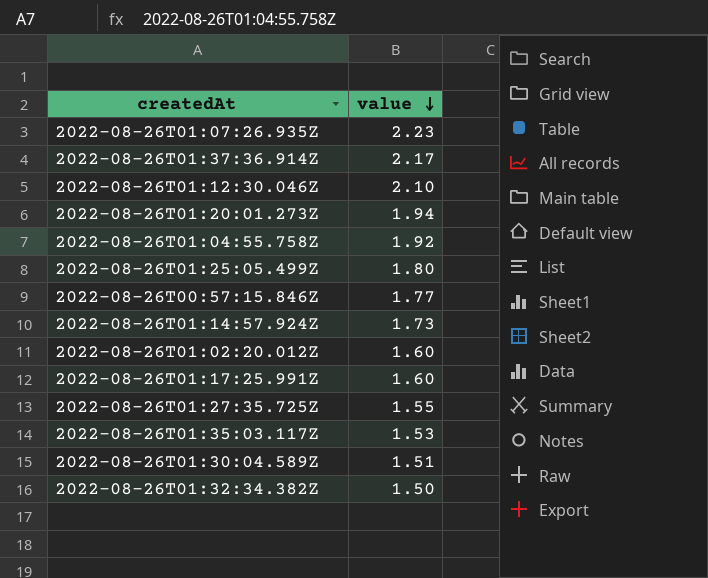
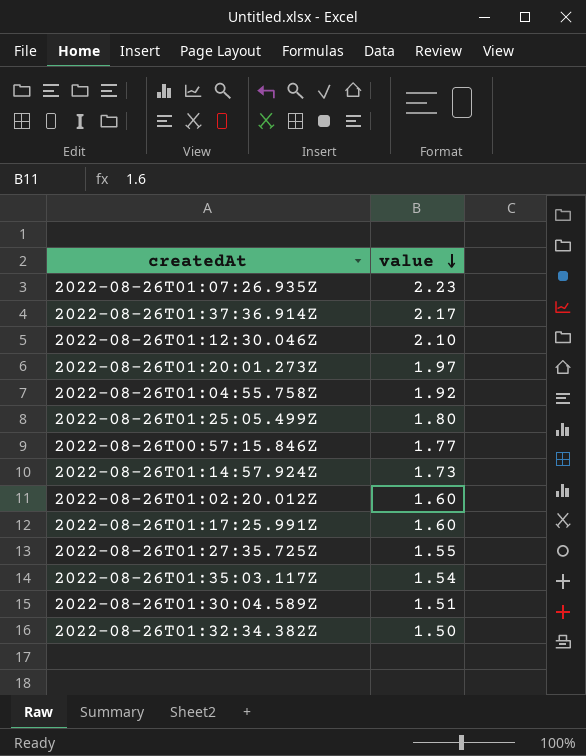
2022-08-26T01:20:01.273Z | value: 1.94 -> 1.97
2022-08-26T01:35:03.117Z | value: 1.53 -> 1.54

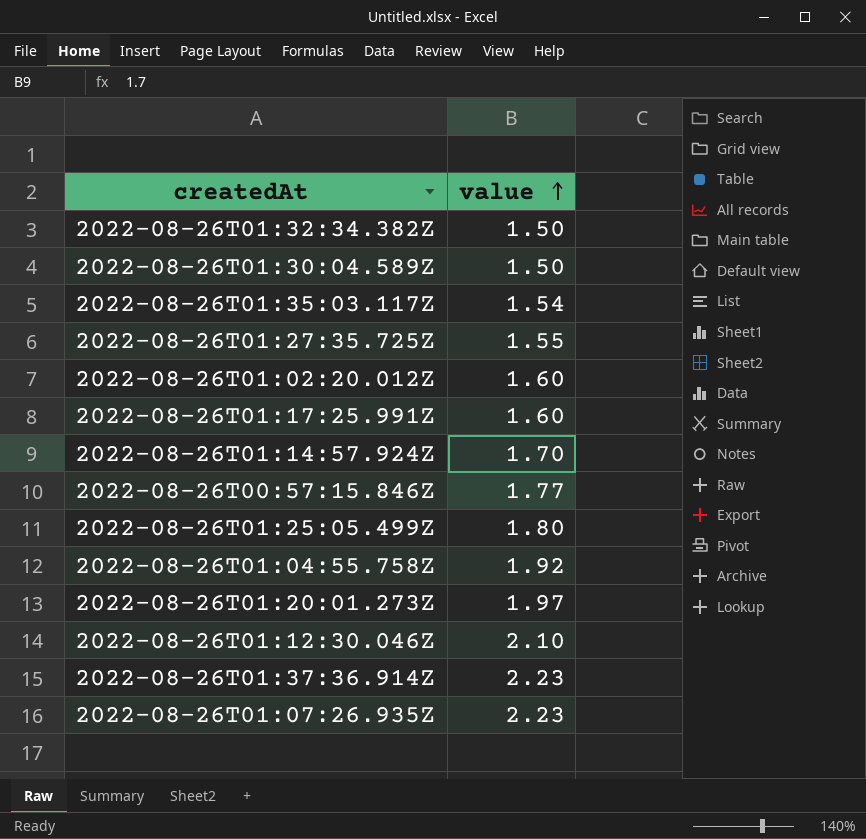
row order: value descending -> value ascending
2022-08-26T01:30:04.589Z | value: 1.51 -> 1.50
2022-08-26T01:14:57.924Z | value: 1.73 -> 1.70
2022-08-26T01:37:36.914Z | value: 2.17 -> 2.23

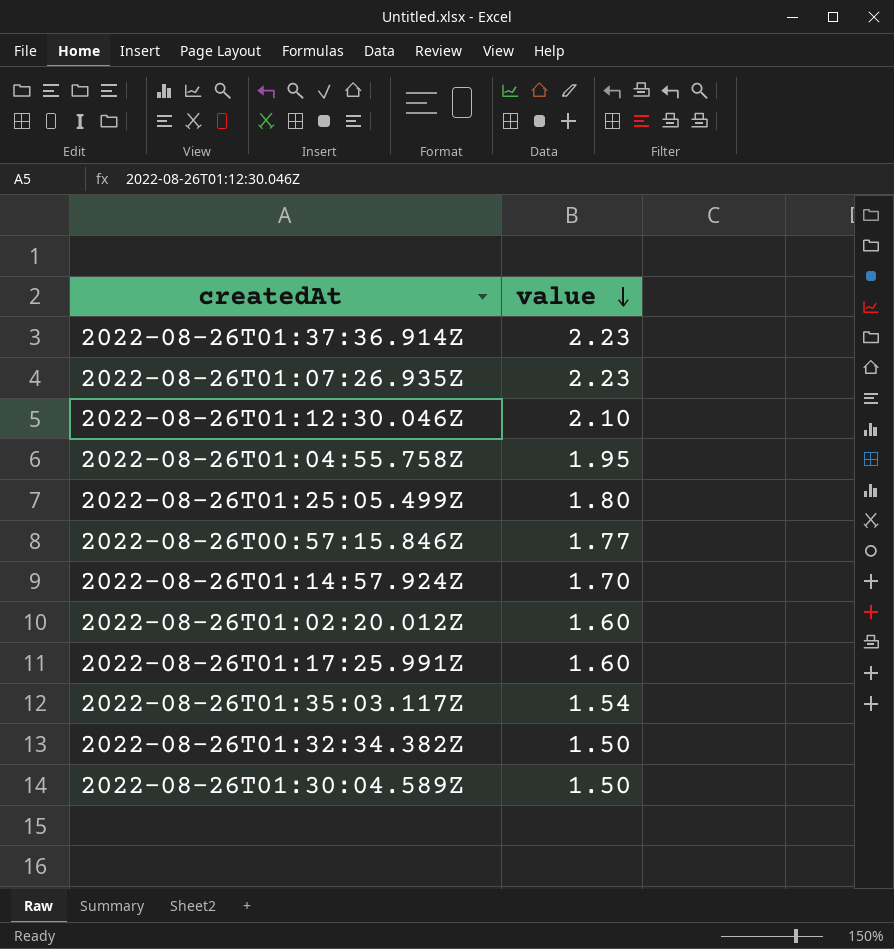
row order: value ascending -> value descending
row 2022-08-26T01:27:35.725Z: 1.55 -> none
row 2022-08-26T01:20:01.273Z: 1.97 -> none
2022-08-26T01:04:55.758Z | value: 1.92 -> 1.95

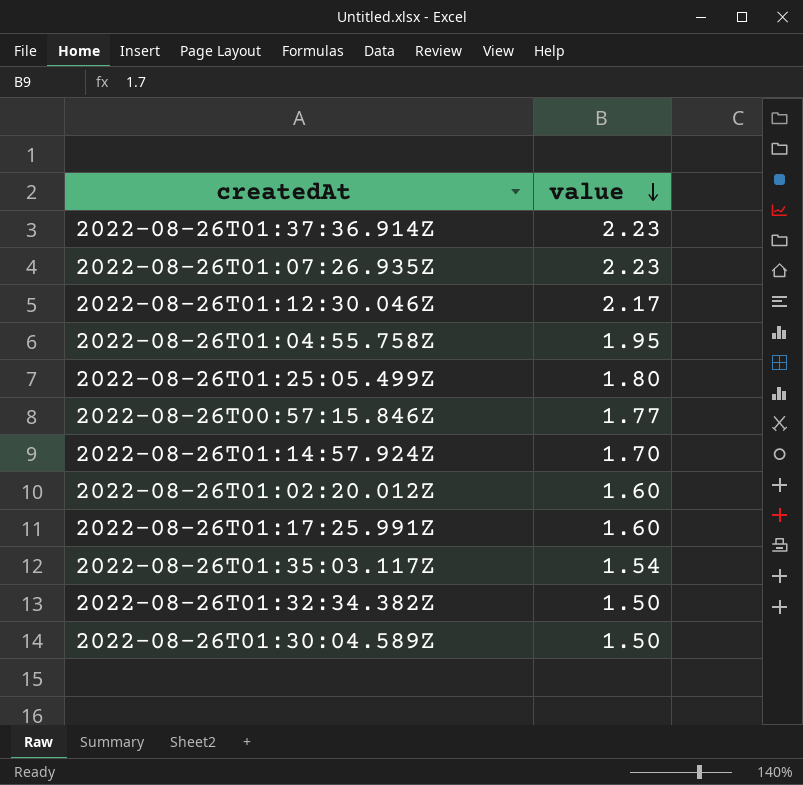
2022-08-26T01:12:30.046Z | value: 2.10 -> 2.17

